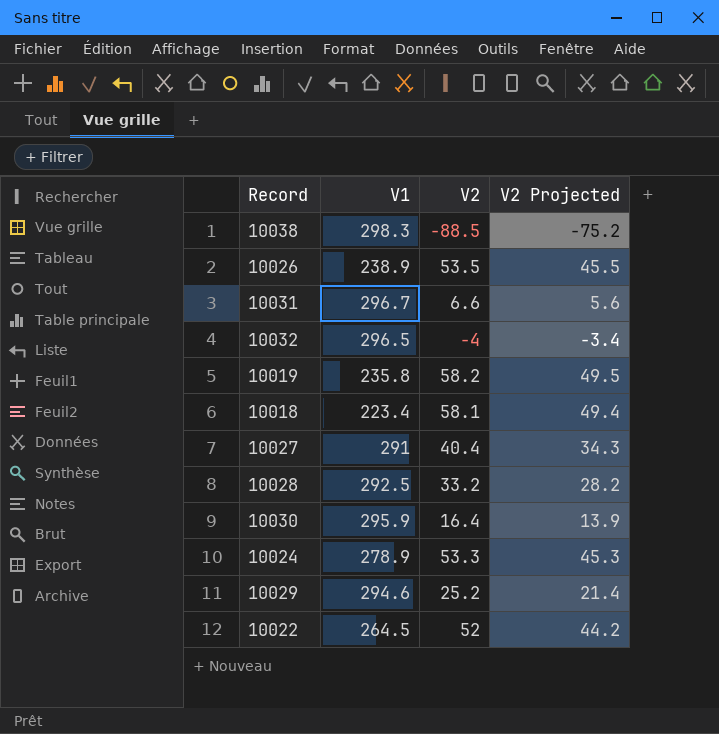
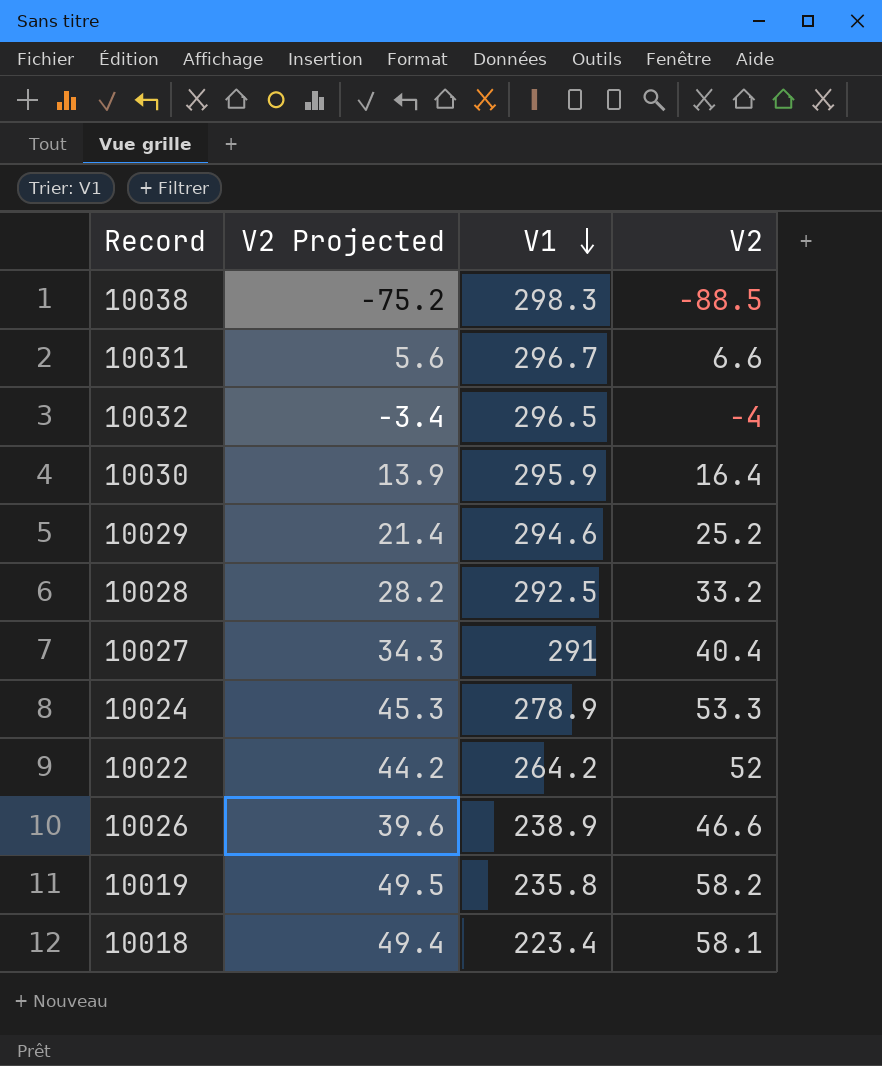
row order: none -> V1 descending
column V2 Projected | position: 4 -> 2
10022 | V1: 264.5 -> 264.2
10026 | V2 Projected: 45.5 -> 39.6
10026 | V2: 53.5 -> 46.6

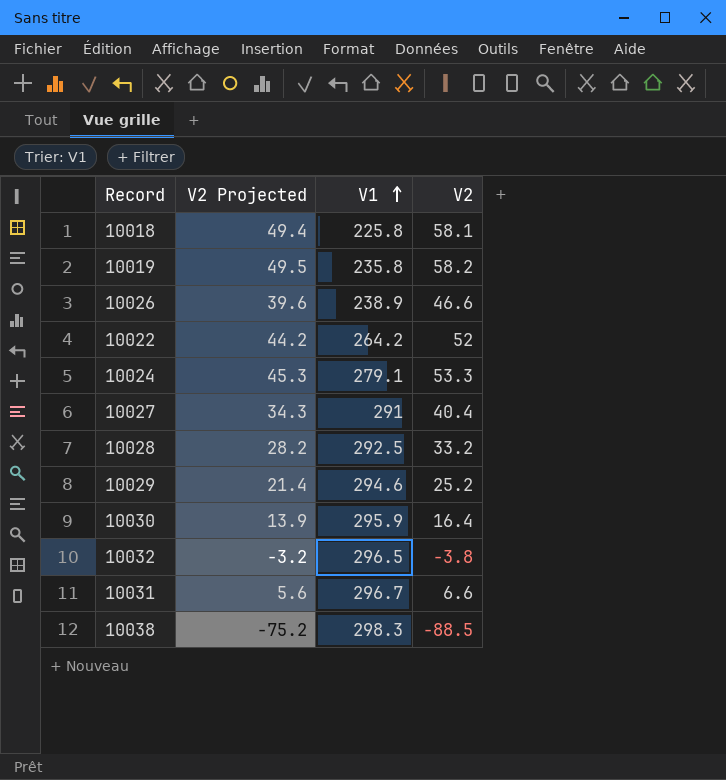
row order: V1 descending -> V1 ascending
10018 | V1: 223.4 -> 225.8
10024 | V1: 278.9 -> 279.1
10032 | V2 Projected: -3.4 -> -3.2
10032 | V2: -4 -> -3.8

